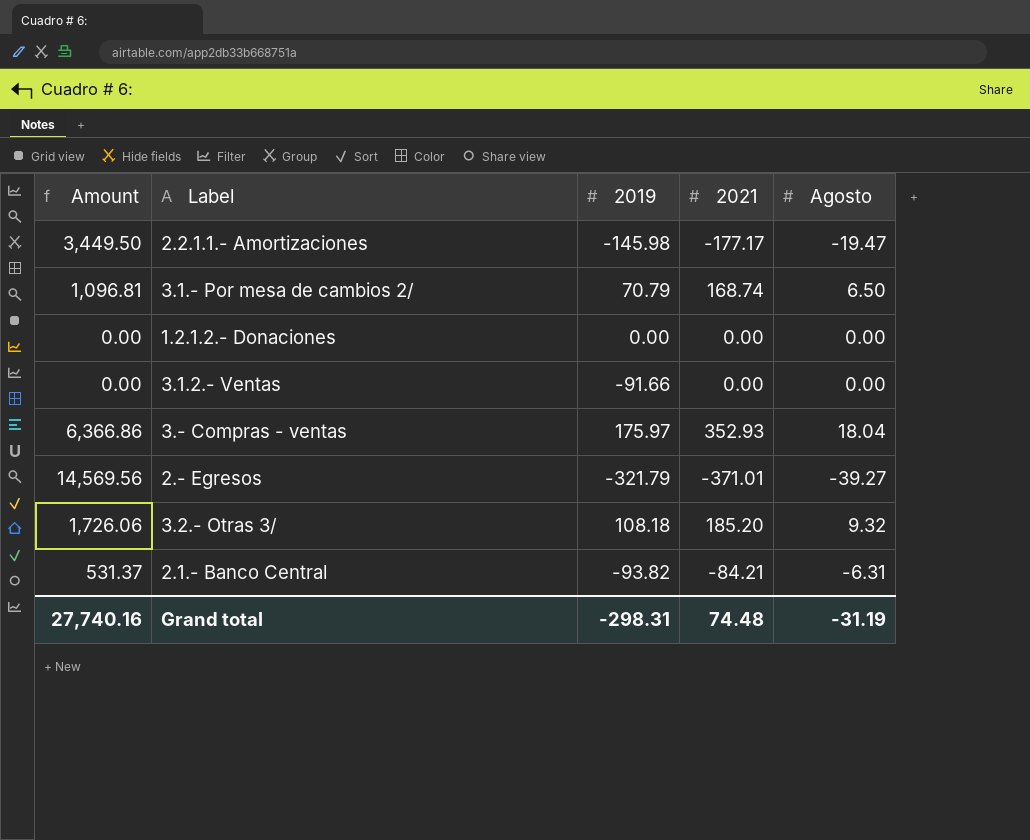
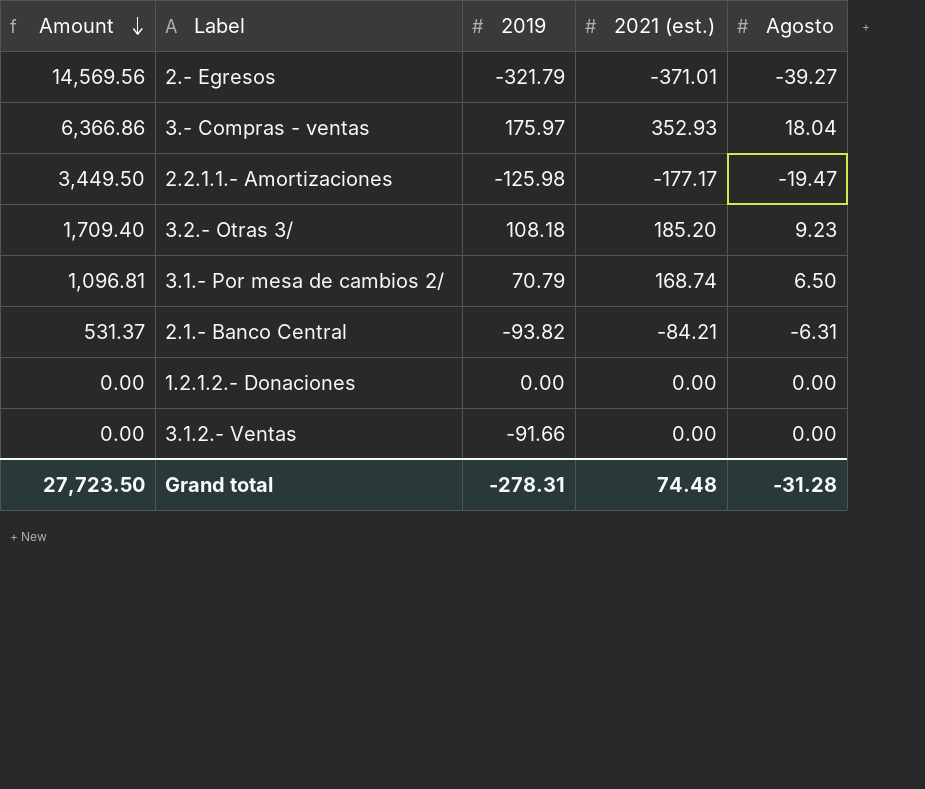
row order: none -> Amount descending
column name: 2021 -> 2021 (est.)
2.2.1.1.- Amortizaciones | 2019: -145.98 -> -125.98
3.2.- Otras 3/ | Amount: 1,726.06 -> 1,709.40
3.2.- Otras 3/ | Agosto: 9.32 -> 9.23
Grand total | Amount: 27,740.16 -> 27,723.50
Grand total | 2019: -298.31 -> -278.31
Grand total | Agosto: -31.19 -> -31.28

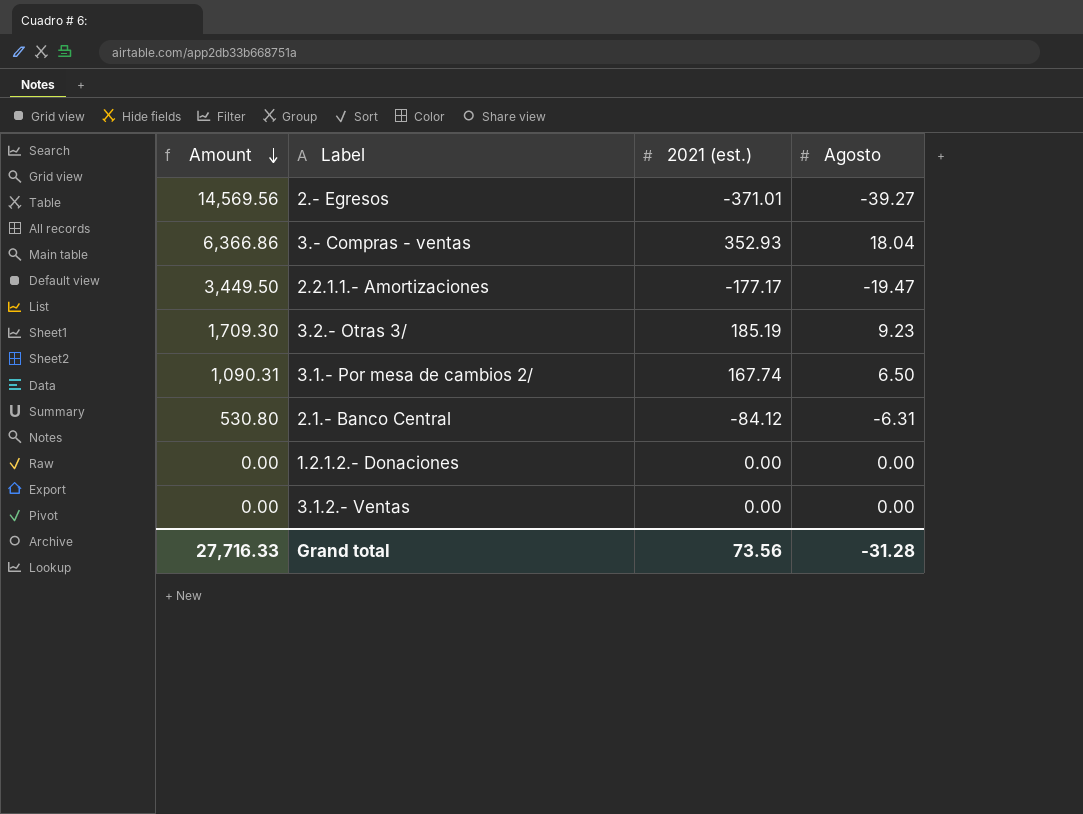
column 2019 | position: 3 -> none
3.2.- Otras 3/ | Amount: 1,709.40 -> 1,709.30
3.2.- Otras 3/ | 2021 (est.): 185.20 -> 185.19
3.1.- Por mesa de cambios 2/ | Amount: 1,096.81 -> 1,090.31
3.1.- Por mesa de cambios 2/ | 2021 (est.): 168.74 -> 167.74
2.1.- Banco Central | Amount: 531.37 -> 530.80
2.1.- Banco Central | 2021 (est.): -84.21 -> -84.12
Grand total | Amount: 27,723.50 -> 27,716.33
Grand total | 2021 (est.): 74.48 -> 73.56

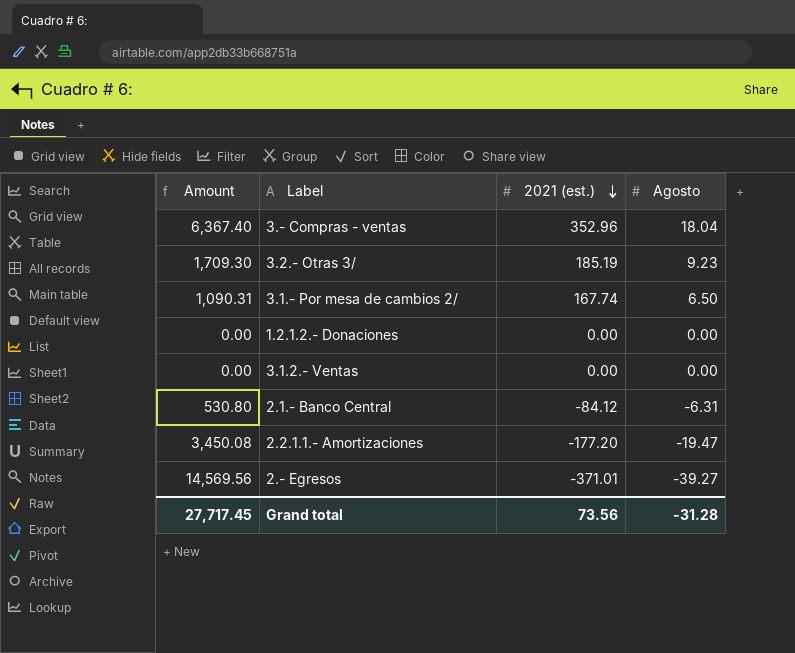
row order: Amount descending -> 2021 (est.) descending
3.- Compras - ventas | Amount: 6,366.86 -> 6,367.40
3.- Compras - ventas | 2021 (est.): 352.93 -> 352.96
2.2.1.1.- Amortizaciones | Amount: 3,449.50 -> 3,450.08
2.2.1.1.- Amortizaciones | 2021 (est.): -177.17 -> -177.20
Grand total | Amount: 27,716.33 -> 27,717.45

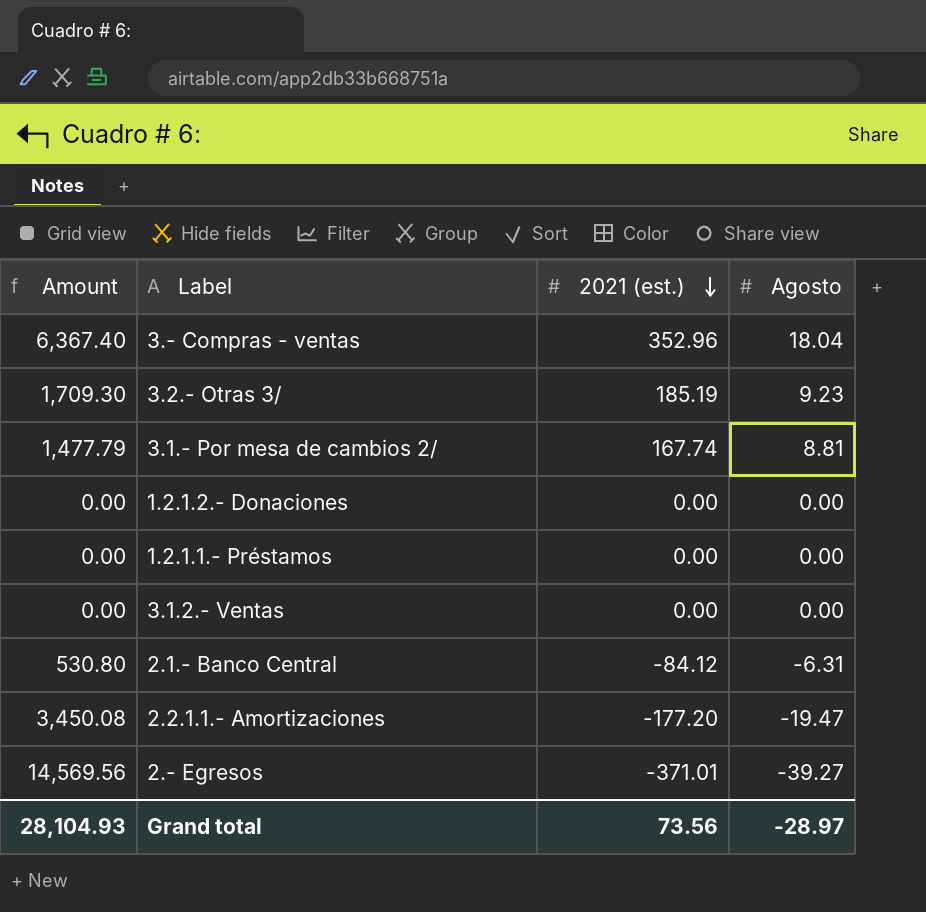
3.1.- Por mesa de cambios 2/ | Amount: 1,090.31 -> 1,477.79
3.1.- Por mesa de cambios 2/ | Agosto: 6.50 -> 8.81
row 1.2.1.1.- Préstamos: none -> 0.00 | 0.00 | 0.00
Grand total | Amount: 27,717.45 -> 28,104.93
Grand total | Agosto: -31.28 -> -28.97

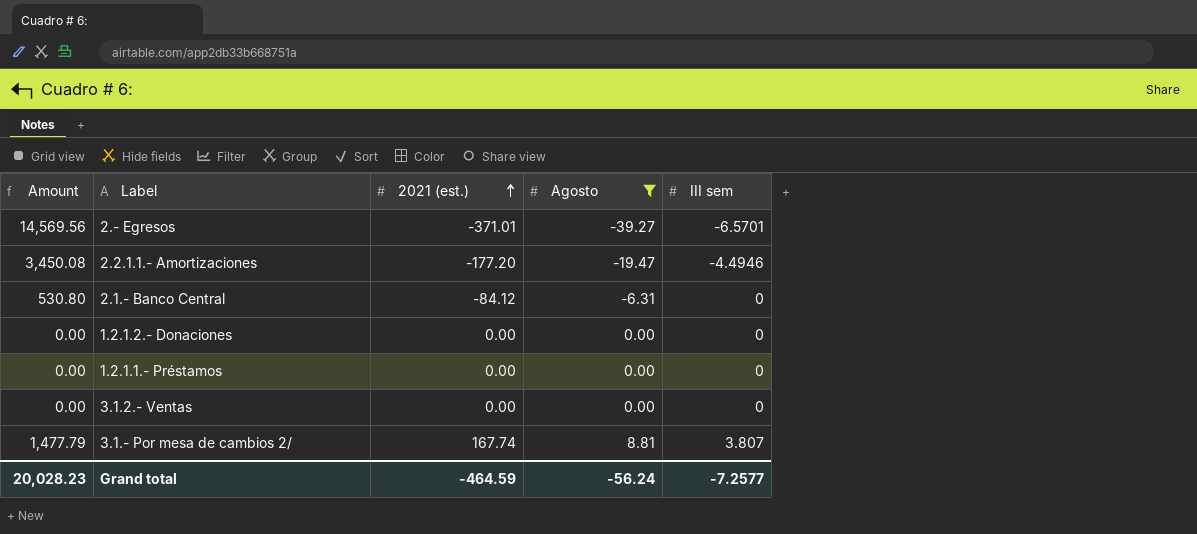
filter: none -> Agosto <= 8.81
row order: 2021 (est.) descending -> 2021 (est.) ascending
column III sem | position: none -> 5
Grand total | Amount: 28,104.93 -> 20,028.23
Grand total | 2021 (est.): 73.56 -> -464.59
Grand total | Agosto: -28.97 -> -56.24

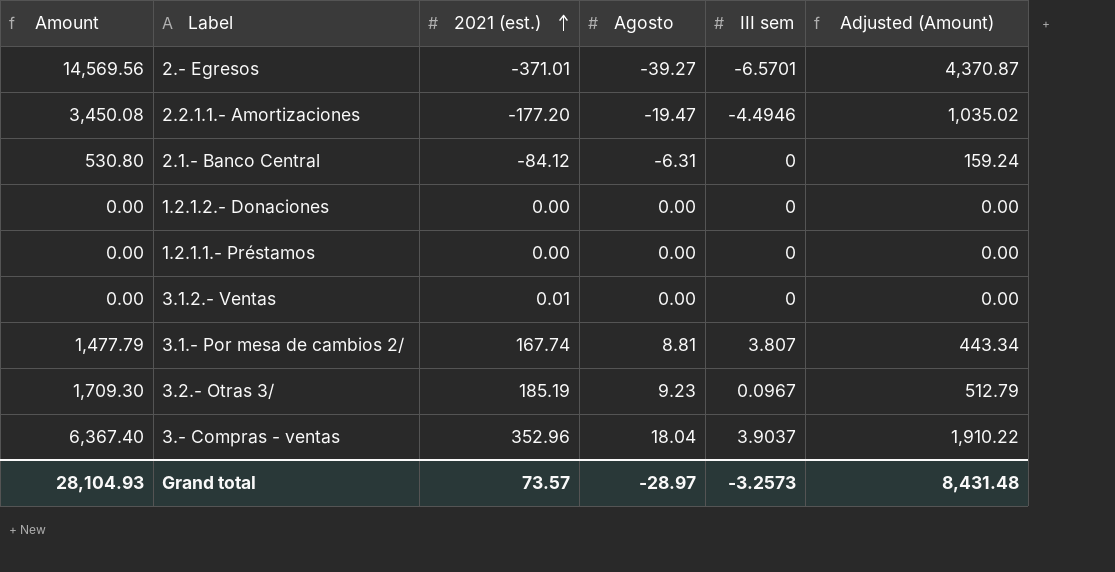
filter: Agosto <= 8.81 -> none
column Adjusted (Amount) | formula: none -> [Amount] * 0.3
3.1.2.- Ventas | 2021 (est.): 0.00 -> 0.01
Grand total | Amount: 20,028.23 -> 28,104.93
Grand total | 2021 (est.): -464.59 -> 73.57
Grand total | Agosto: -56.24 -> -28.97
Grand total | III sem: -7.2577 -> -3.2573

